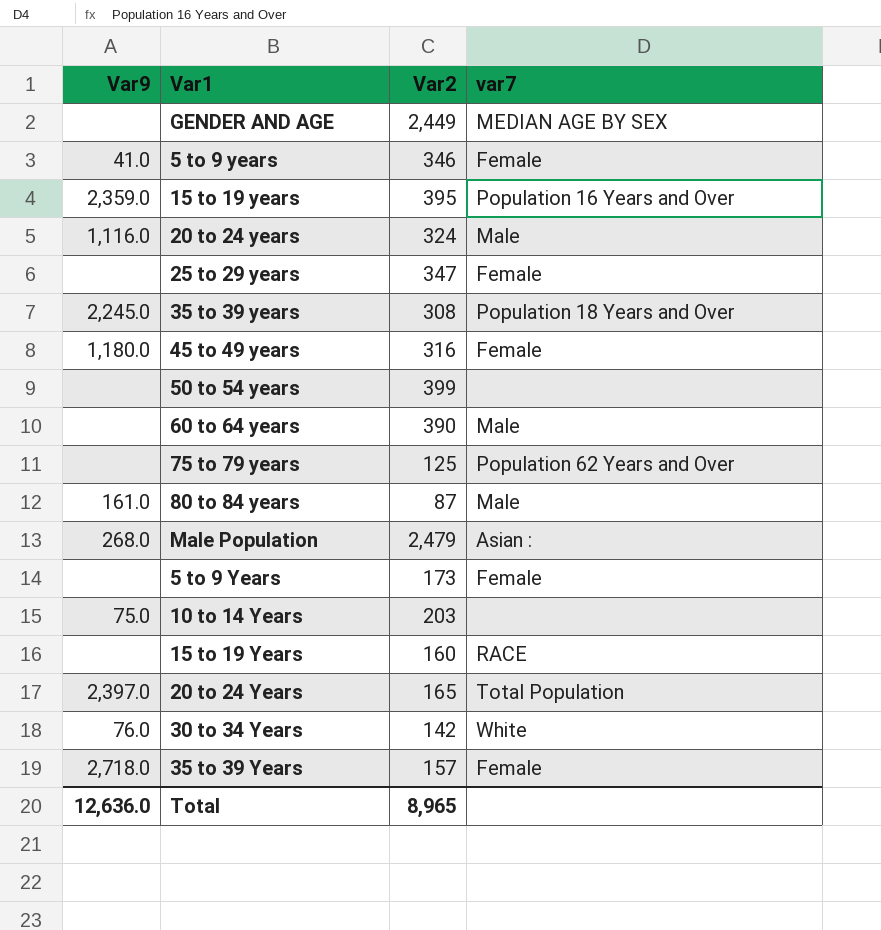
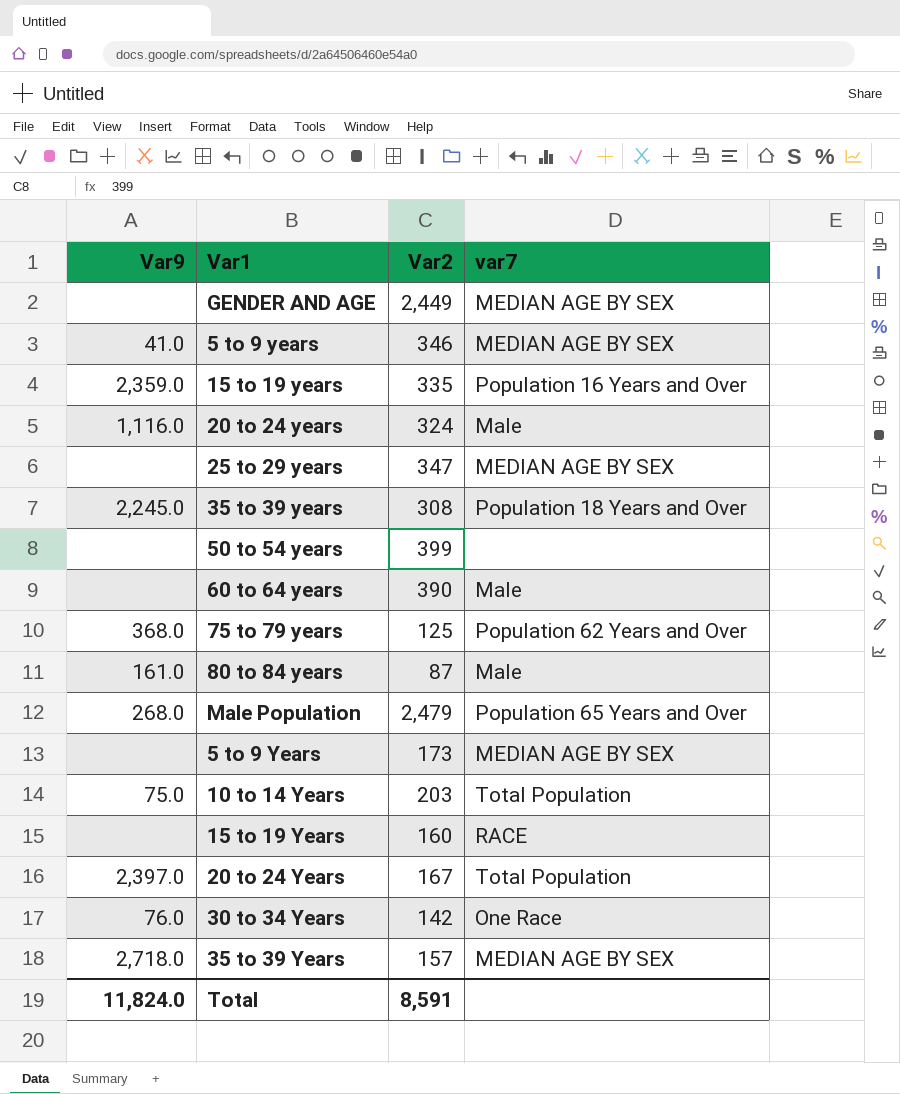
row 45 to 49 years: 1,180.0 | 316 | Female -> none
5 to 9 years | var7: Female -> MEDIAN AGE BY SEX
15 to 19 years | Var2: 395 -> 335
25 to 29 years | var7: Female -> MEDIAN AGE BY SEX
75 to 79 years | Var9: none -> 368.0
Male Population | var7: Asian : -> Population 65 Years and Over
5 to 9 Years | var7: Female -> MEDIAN AGE BY SEX
10 to 14 Years | var7: none -> Total Population
20 to 24 Years | Var2: 165 -> 167
30 to 34 Years | var7: White -> One Race
35 to 39 Years | var7: Female -> MEDIAN AGE BY SEX
Total | Var9: 12,636.0 -> 11,824.0
Total | Var2: 8,965 -> 8,591

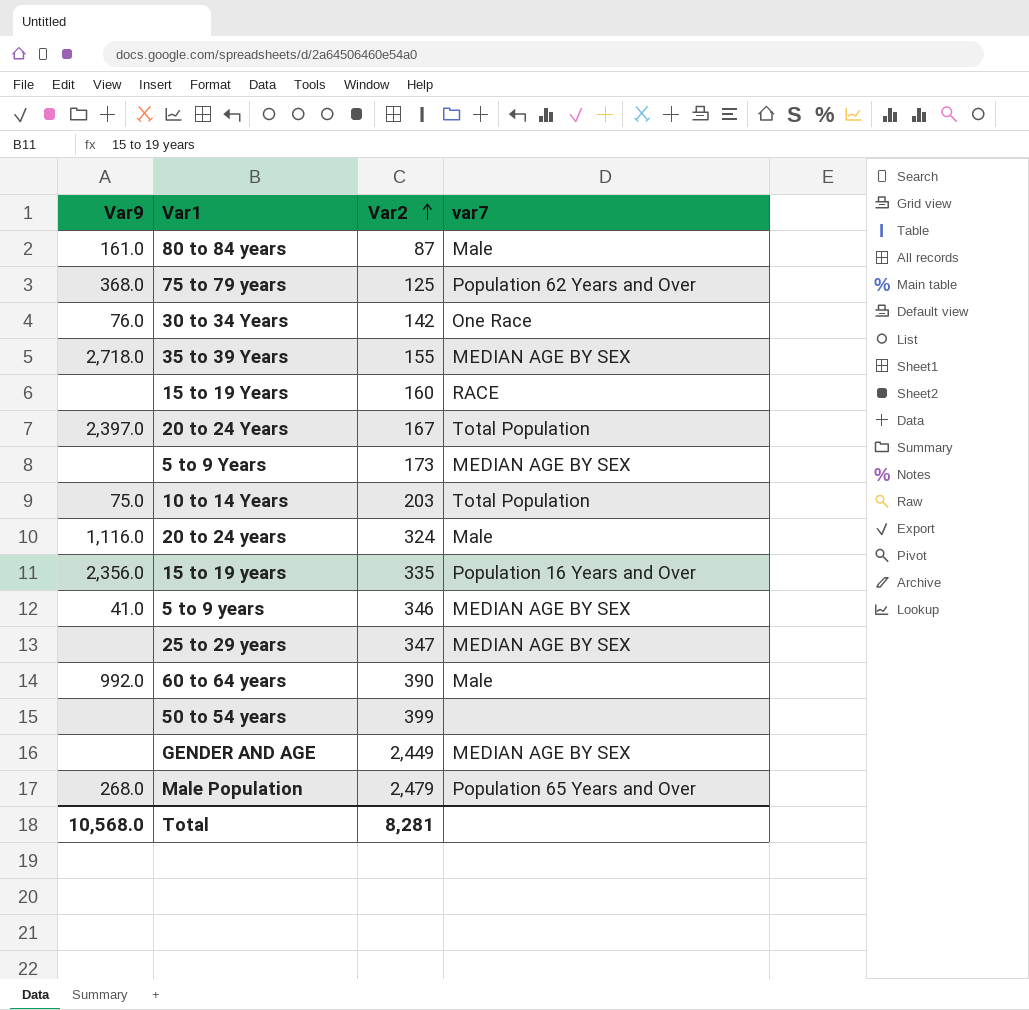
row order: none -> Var2 ascending
row 35 to 39 years: 2,245.0 | 308 | Population 18 Years and Over -> none
35 to 39 Years | Var2: 157 -> 155
15 to 19 years | Var9: 2,359.0 -> 2,356.0
60 to 64 years | Var9: none -> 992.0
Total | Var9: 11,824.0 -> 10,568.0
Total | Var2: 8,591 -> 8,281

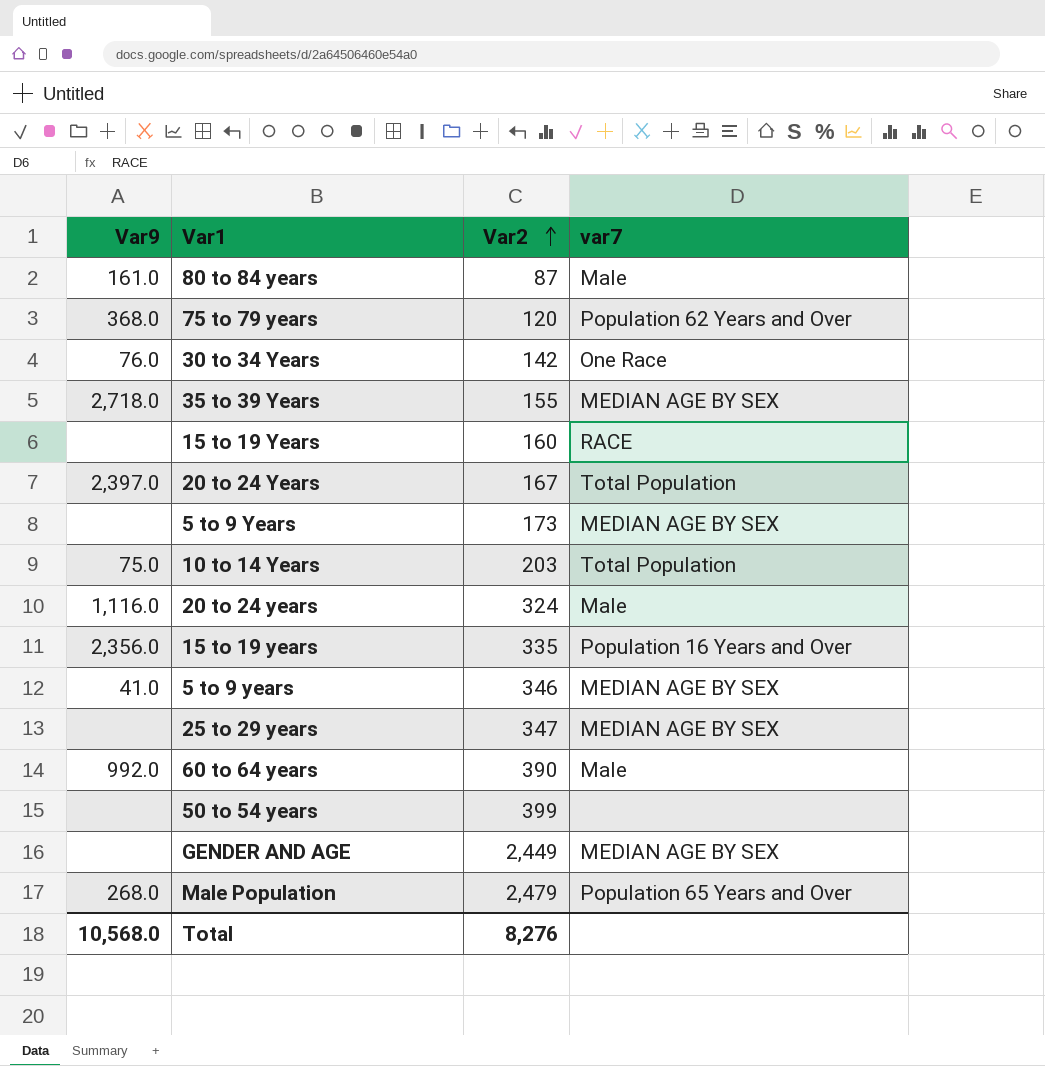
75 to 79 years | Var2: 125 -> 120
Total | Var2: 8,281 -> 8,276

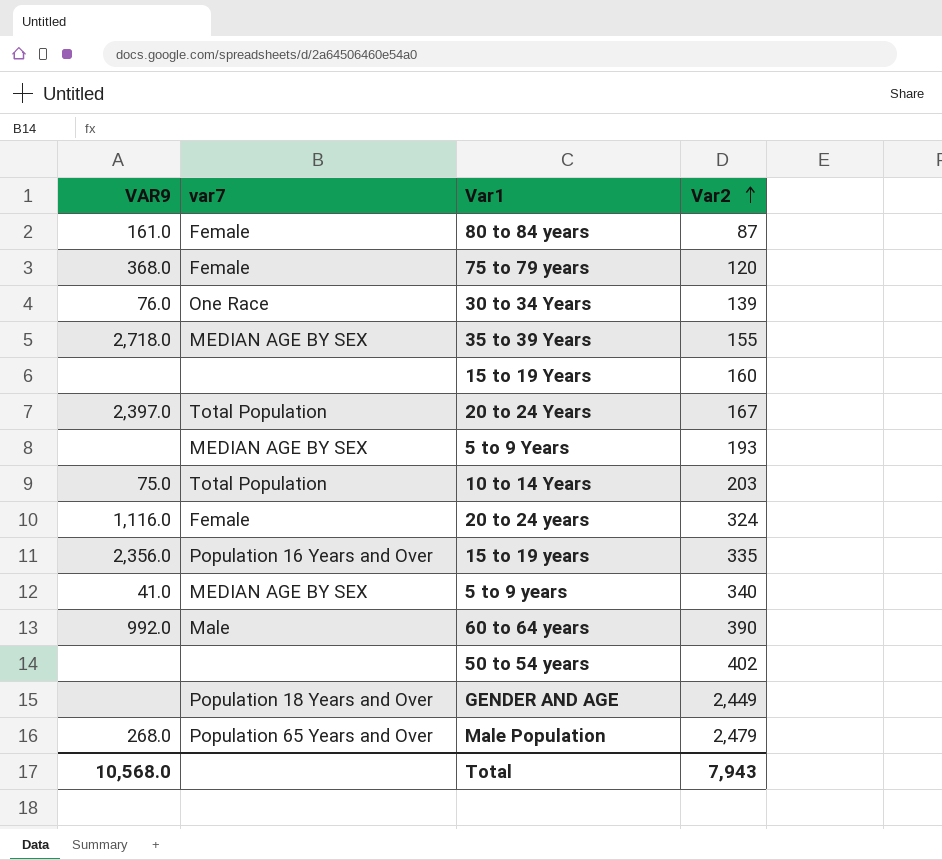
column name: Var9 -> VAR9
column var7 | position: 4 -> 2
row 25 to 29 years: none | 347 | MEDIAN AGE BY SEX -> none
80 to 84 years | var7: Male -> Female
75 to 79 years | var7: Population 62 Years and Over -> Female
30 to 34 Years | Var2: 142 -> 139
15 to 19 Years | var7: RACE -> none
5 to 9 Years | Var2: 173 -> 193
20 to 24 years | var7: Male -> Female
5 to 9 years | Var2: 346 -> 340
50 to 54 years | Var2: 399 -> 402
GENDER AND AGE | var7: MEDIAN AGE BY SEX -> Population 18 Years and Over
Total | Var2: 8,276 -> 7,943

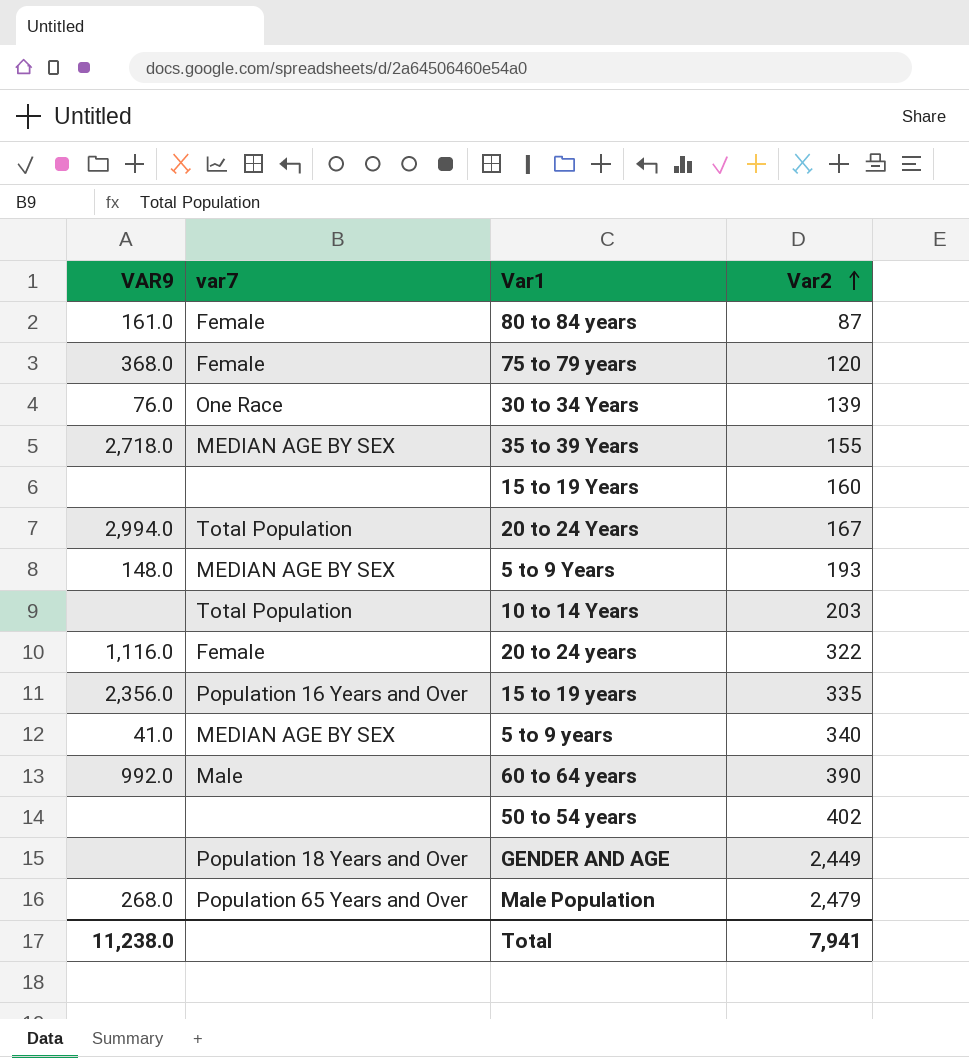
20 to 24 Years | VAR9: 2,397.0 -> 2,994.0
5 to 9 Years | VAR9: none -> 148.0
10 to 14 Years | VAR9: 75.0 -> none
20 to 24 years | Var2: 324 -> 322
Total | VAR9: 10,568.0 -> 11,238.0
Total | Var2: 7,943 -> 7,941

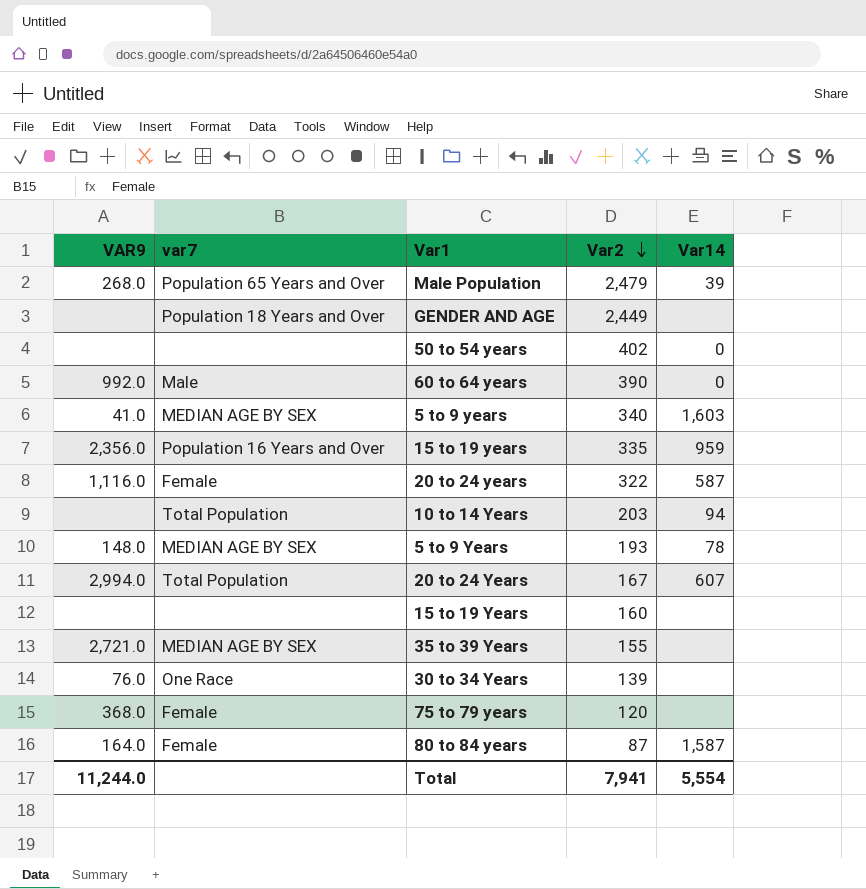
row order: Var2 ascending -> Var2 descending
column Var14 | position: none -> 5
35 to 39 Years | VAR9: 2,718.0 -> 2,721.0
80 to 84 years | VAR9: 161.0 -> 164.0
Total | VAR9: 11,238.0 -> 11,244.0

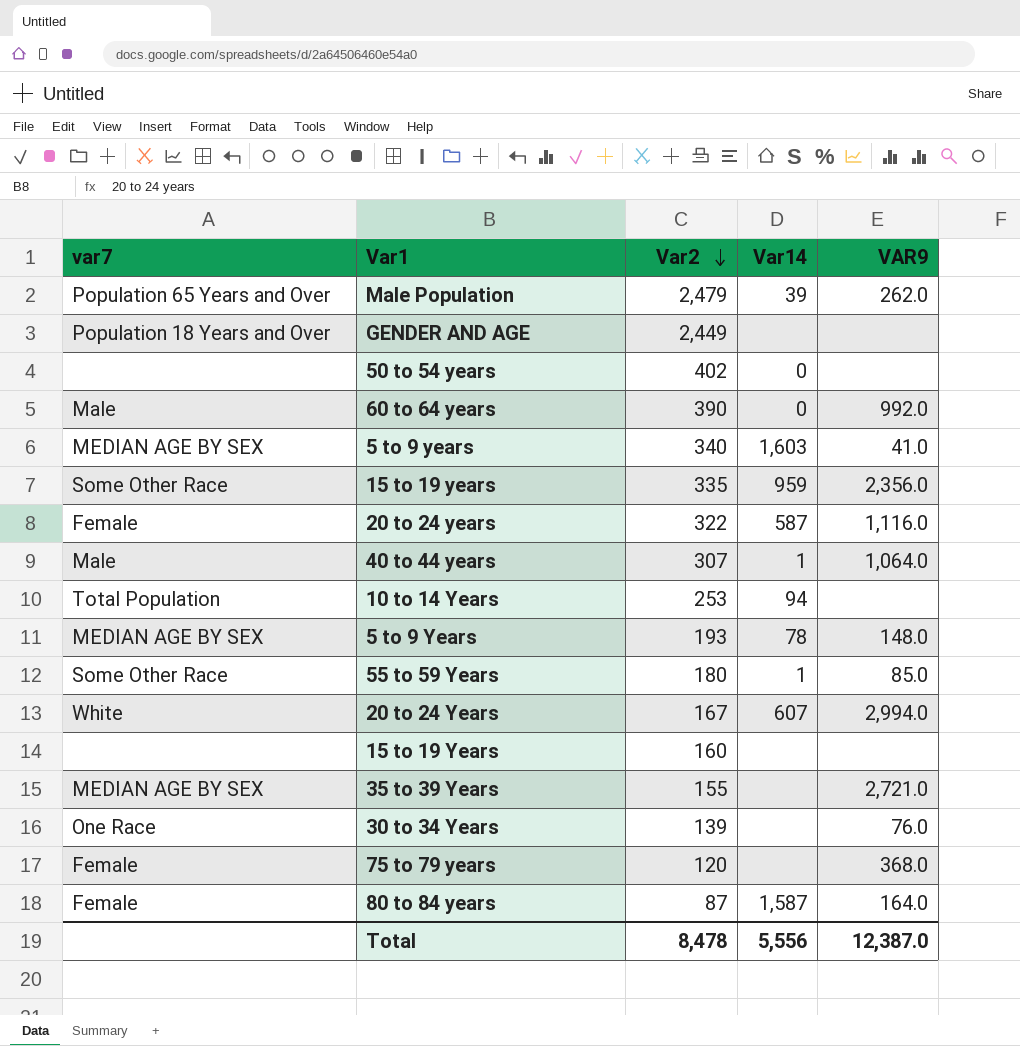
column VAR9 | position: 1 -> 5
Male Population | VAR9: 268.0 -> 262.0
15 to 19 years | var7: Population 16 Years and Over -> Some Other Race
row 40 to 44 years: none -> Male | 307 | 1 | 1,064.0
10 to 14 Years | Var2: 203 -> 253
row 55 to 59 Years: none -> Some Other Race | 180 | 1 | 85.0
20 to 24 Years | var7: Total Population -> White
Total | Var2: 7,941 -> 8,478
Total | Var14: 5,554 -> 5,556
Total | VAR9: 11,244.0 -> 12,387.0

